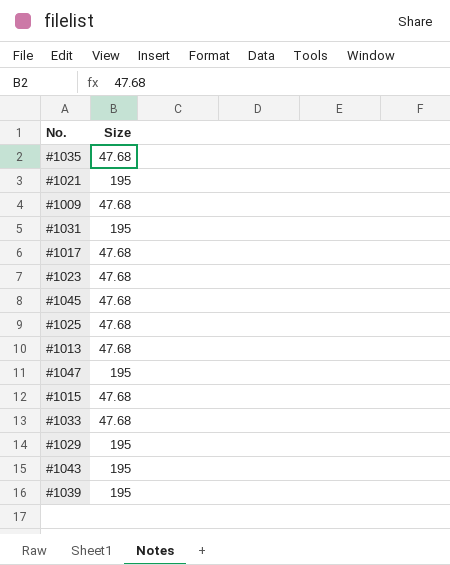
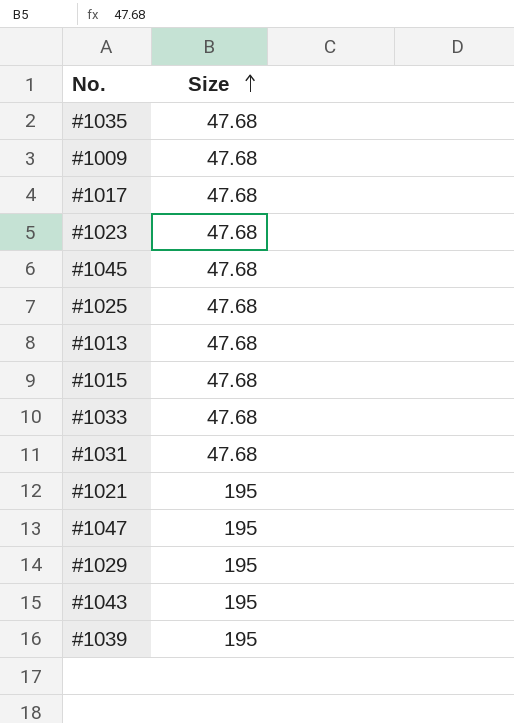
row order: none -> Size ascending
#1031 | Size: 195 -> 47.68

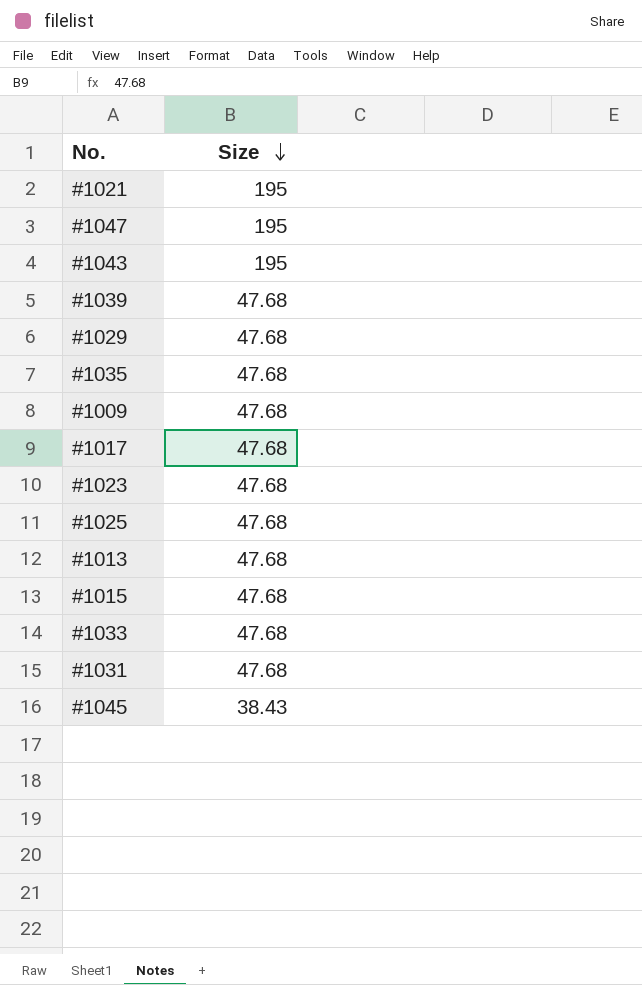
row order: Size ascending -> Size descending
#1039 | Size: 195 -> 47.68
#1029 | Size: 195 -> 47.68
#1045 | Size: 47.68 -> 38.43

